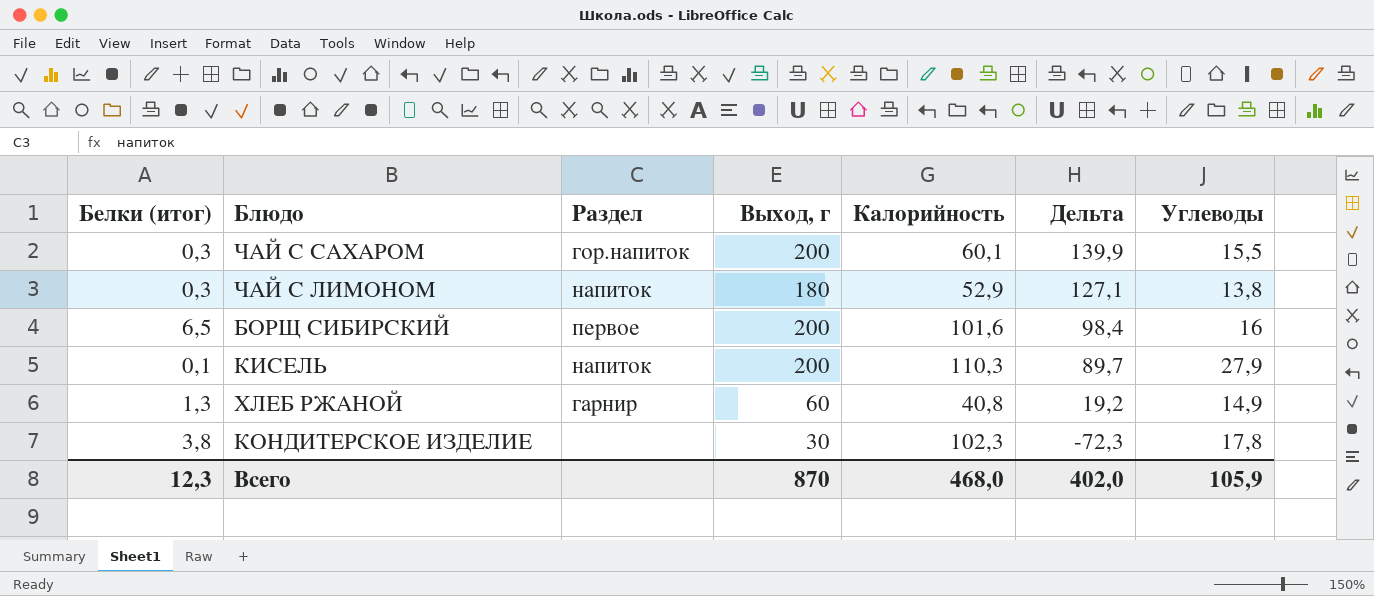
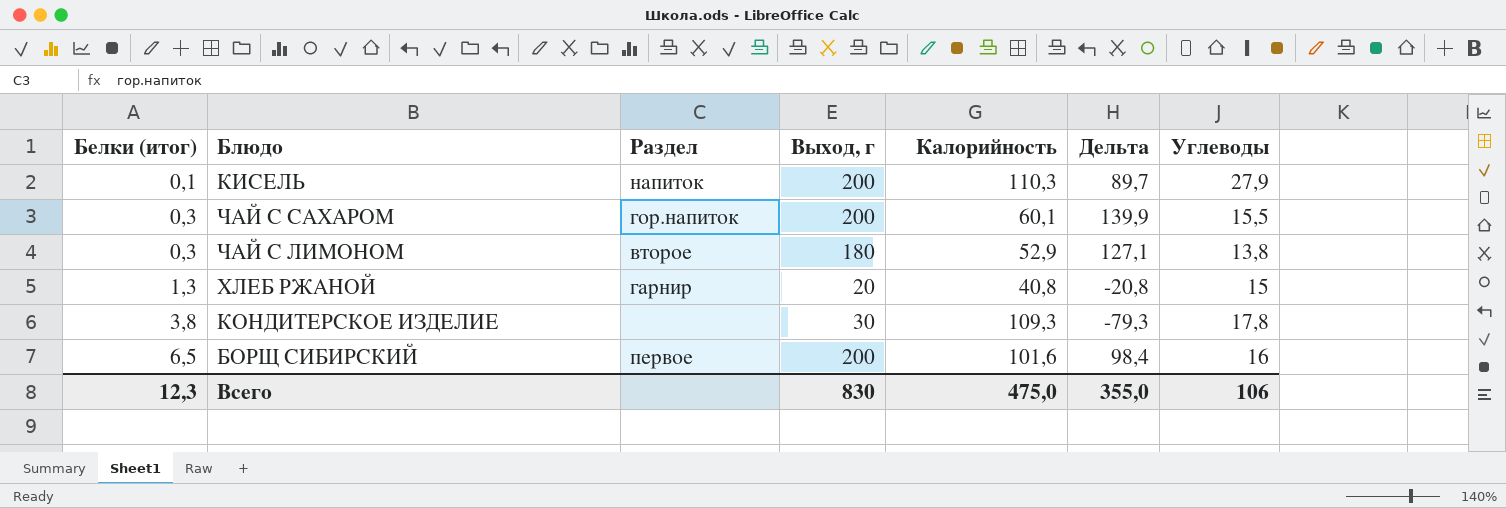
row order: Дельта descending -> Белки (итог) ascending
ЧАЙ С ЛИМОНОМ | Раздел: напиток -> второе
ХЛЕБ РЖАНОЙ | Выход, г: 60 -> 20
ХЛЕБ РЖАНОЙ | Дельта: 19,2 -> -20,8
ХЛЕБ РЖАНОЙ | Углеводы: 14,9 -> 15
КОНДИТЕРСКОЕ ИЗДЕЛИЕ | Калорийность: 102,3 -> 109,3
КОНДИТЕРСКОЕ ИЗДЕЛИЕ | Дельта: -72,3 -> -79,3
Всего | Выход, г: 870 -> 830
Всего | Калорийность: 468,0 -> 475,0
Всего | Дельта: 402,0 -> 355,0
Всего | Углеводы: 105,9 -> 106

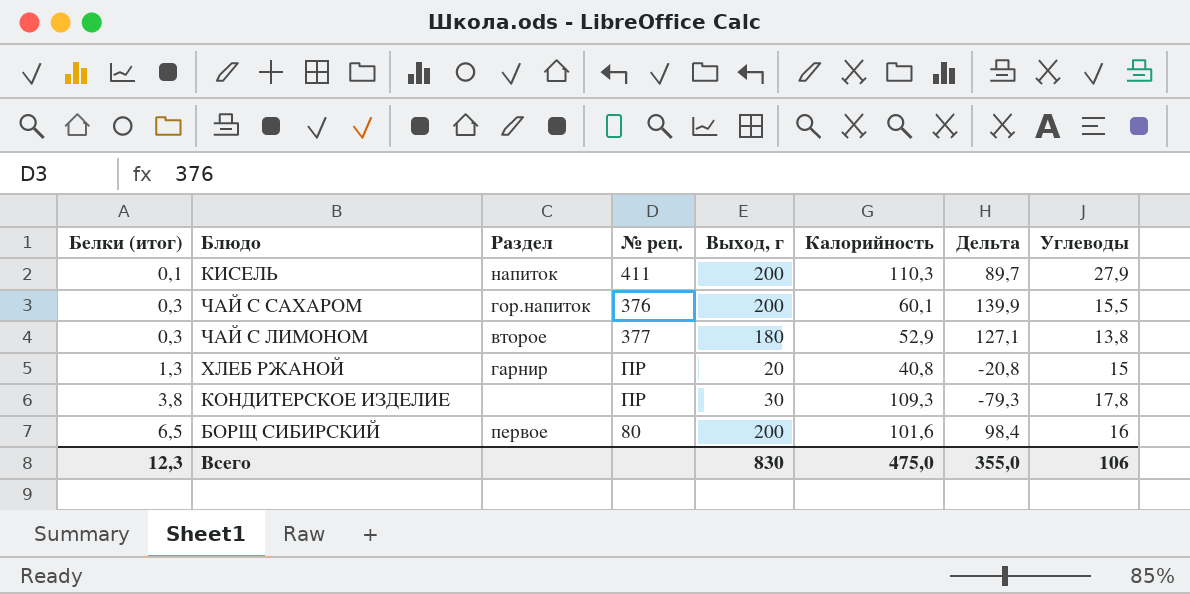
column № рец. | position: none -> 4

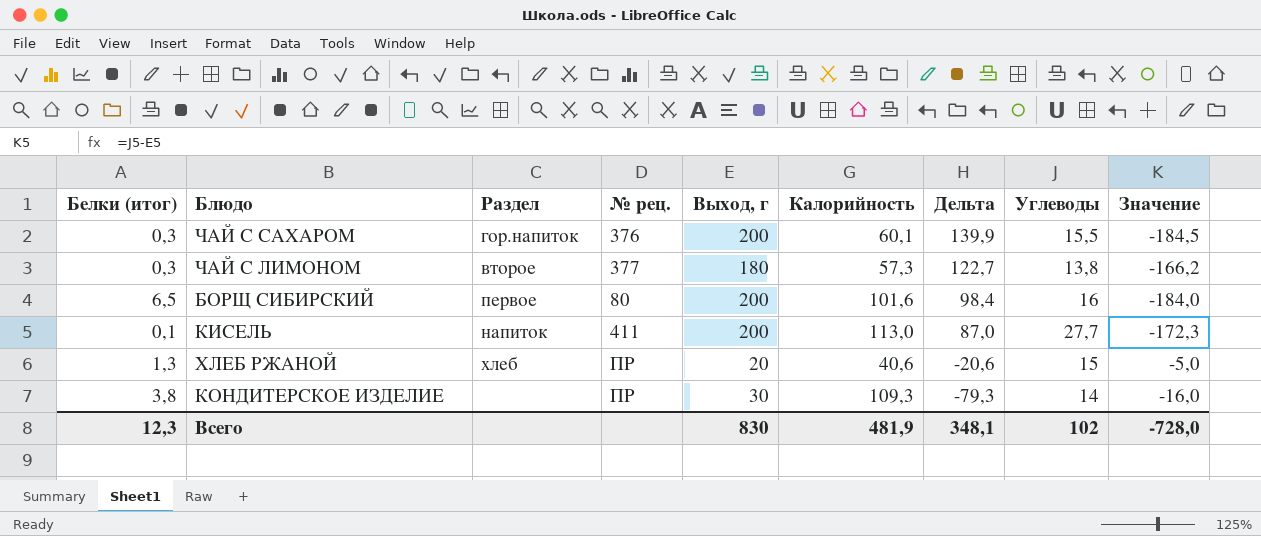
row order: Белки (итог) ascending -> Дельта descending
column Значение | formula: none -> [Углеводы] - [Выход, г]
ЧАЙ С ЛИМОНОМ | Калорийность: 52,9 -> 57,3
ЧАЙ С ЛИМОНОМ | Дельта: 127,1 -> 122,7
КИСЕЛЬ | Калорийность: 110,3 -> 113,0
КИСЕЛЬ | Дельта: 89,7 -> 87,0
КИСЕЛЬ | Углеводы: 27,9 -> 27,7
ХЛЕБ РЖАНОЙ | Раздел: гарнир -> хлеб
ХЛЕБ РЖАНОЙ | Калорийность: 40,8 -> 40,6
ХЛЕБ РЖАНОЙ | Дельта: -20,8 -> -20,6
КОНДИТЕРСКОЕ ИЗДЕЛИЕ | Углеводы: 17,8 -> 14
Всего | Калорийность: 475,0 -> 481,9
Всего | Дельта: 355,0 -> 348,1
Всего | Углеводы: 106 -> 102

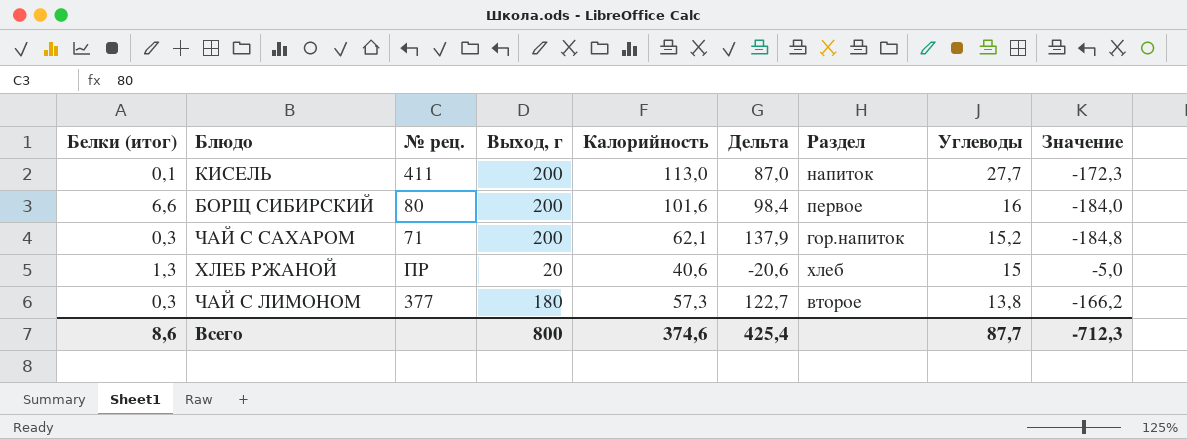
row order: Дельта descending -> Углеводы descending
column Раздел | position: 3 -> 7
row КОНДИТЕРСКОЕ ИЗДЕЛИЕ: 3,8 | none | ПР | 30 | 109,3 | -79,3 | 14 | -16,0 -> none
БОРЩ СИБИРСКИЙ | Белки (итог): 6,5 -> 6,6
ЧАЙ С САХАРОМ | № рец.: 376 -> 71
ЧАЙ С САХАРОМ | Калорийность: 60,1 -> 62,1
ЧАЙ С САХАРОМ | Дельта: 139,9 -> 137,9
ЧАЙ С САХАРОМ | Углеводы: 15,5 -> 15,2
ЧАЙ С САХАРОМ | Значение: -184,5 -> -184,8
Всего | Белки (итог): 12,3 -> 8,6
Всего | Выход, г: 830 -> 800
Всего | Калорийность: 481,9 -> 374,6
Всего | Дельта: 348,1 -> 425,4
Всего | Углеводы: 102 -> 87,7
Всего | Значение: -728,0 -> -712,3

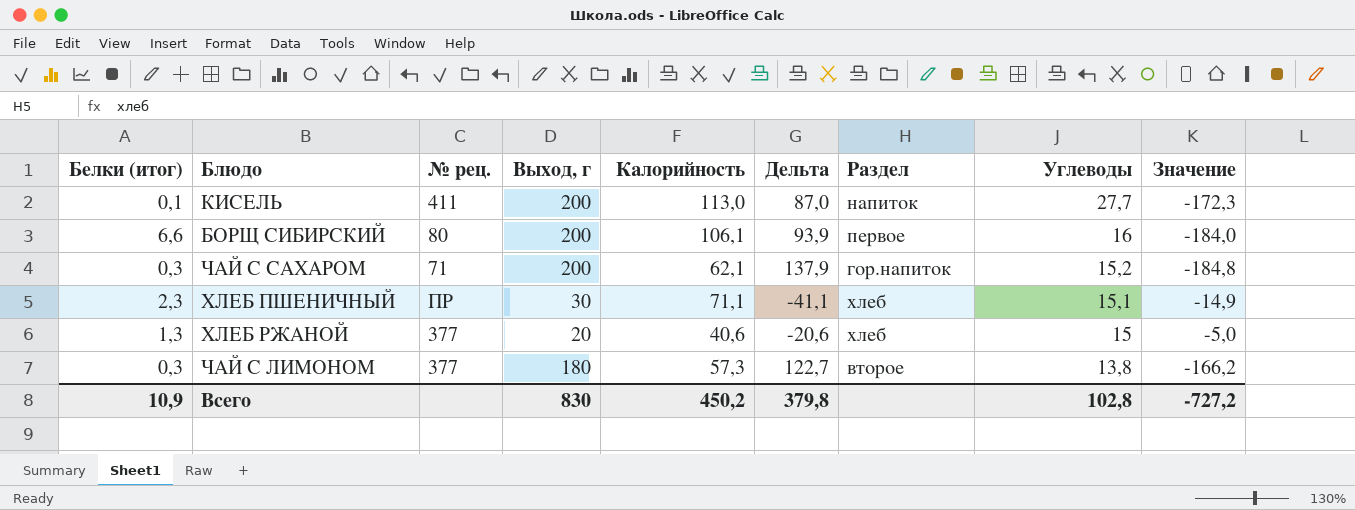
БОРЩ СИБИРСКИЙ | Калорийность: 101,6 -> 106,1
БОРЩ СИБИРСКИЙ | Дельта: 98,4 -> 93,9
row ХЛЕБ ПШЕНИЧНЫЙ: none -> 2,3 | ПР | 30 | 71,1 | -41,1 | хлеб | 15,1 | -14,9
ХЛЕБ РЖАНОЙ | № рец.: ПР -> 377
Всего | Белки (итог): 8,6 -> 10,9
Всего | Выход, г: 800 -> 830
Всего | Калорийность: 374,6 -> 450,2
Всего | Дельта: 425,4 -> 379,8
Всего | Углеводы: 87,7 -> 102,8
Всего | Значение: -712,3 -> -727,2

